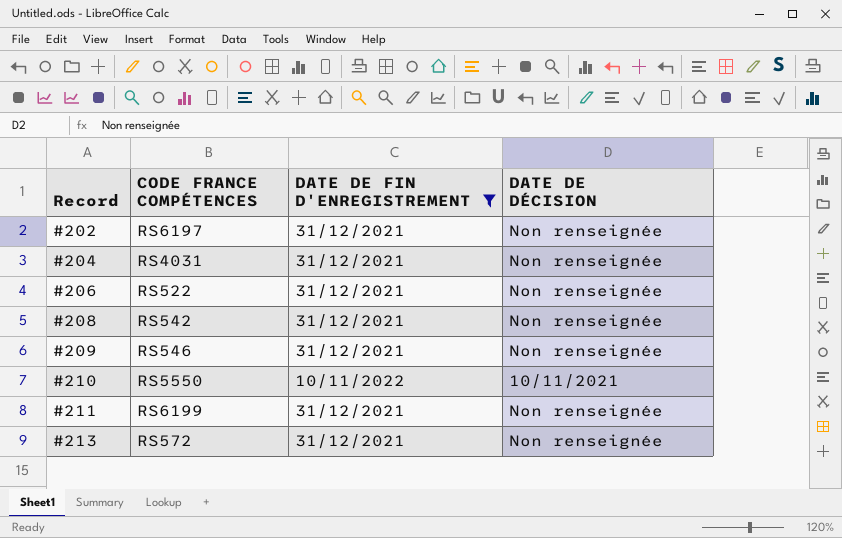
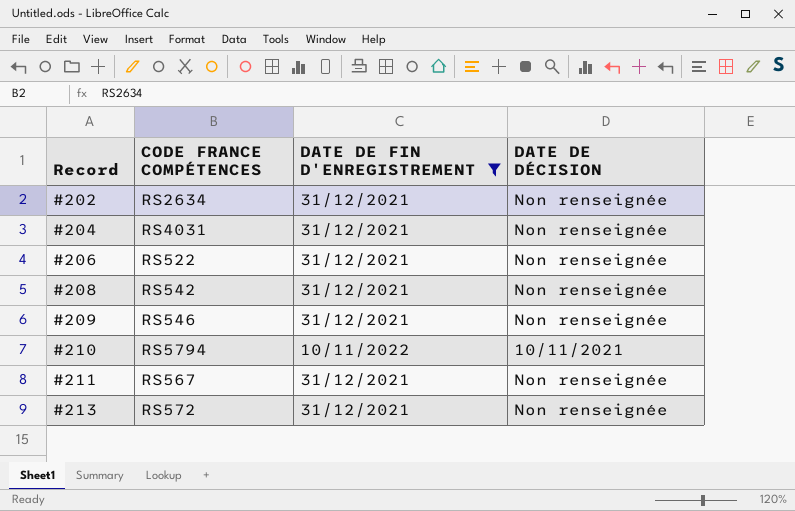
#202 | CODE FRANCE COMPÉTENCES: RS6197 -> RS2634
#210 | CODE FRANCE COMPÉTENCES: RS5550 -> RS5794
#211 | CODE FRANCE COMPÉTENCES: RS6199 -> RS567

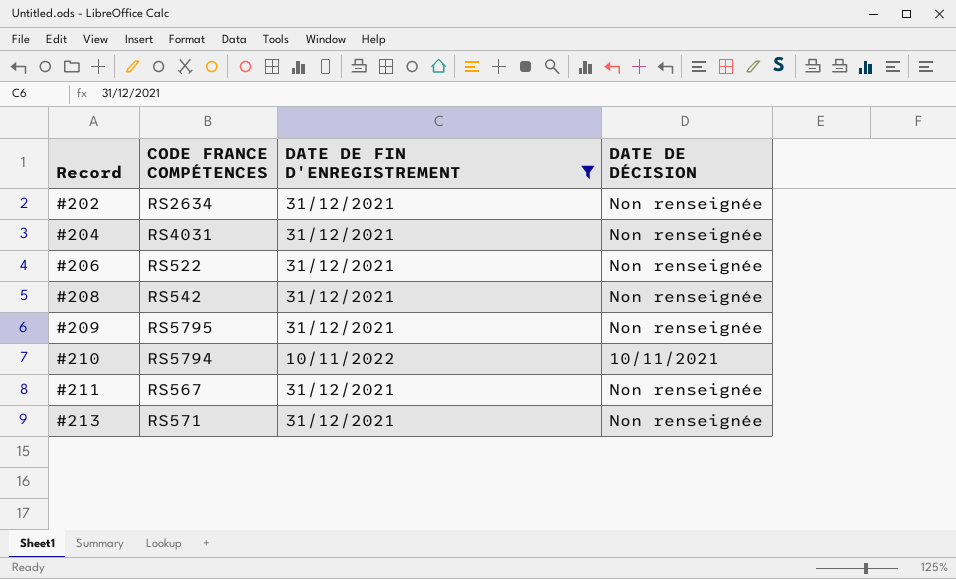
#209 | CODE FRANCE COMPÉTENCES: RS546 -> RS5795
#213 | CODE FRANCE COMPÉTENCES: RS572 -> RS571

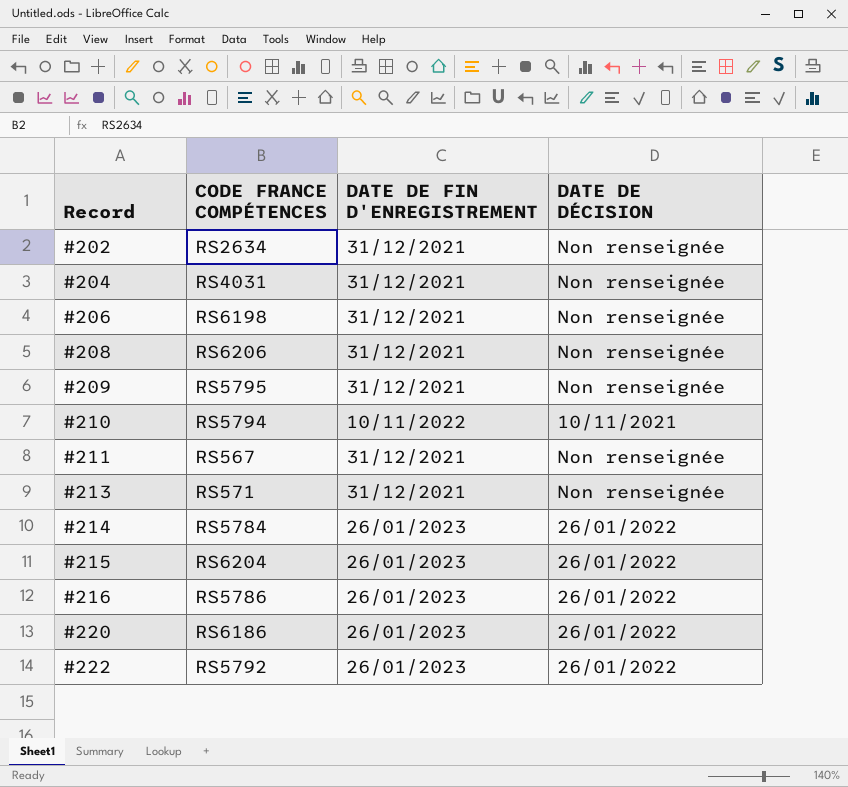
filter: DATE DE FIN D'ENREGISTREMENT != 26/01/2023 -> none
#206 | CODE FRANCE COMPÉTENCES: RS522 -> RS6198
#208 | CODE FRANCE COMPÉTENCES: RS542 -> RS6206

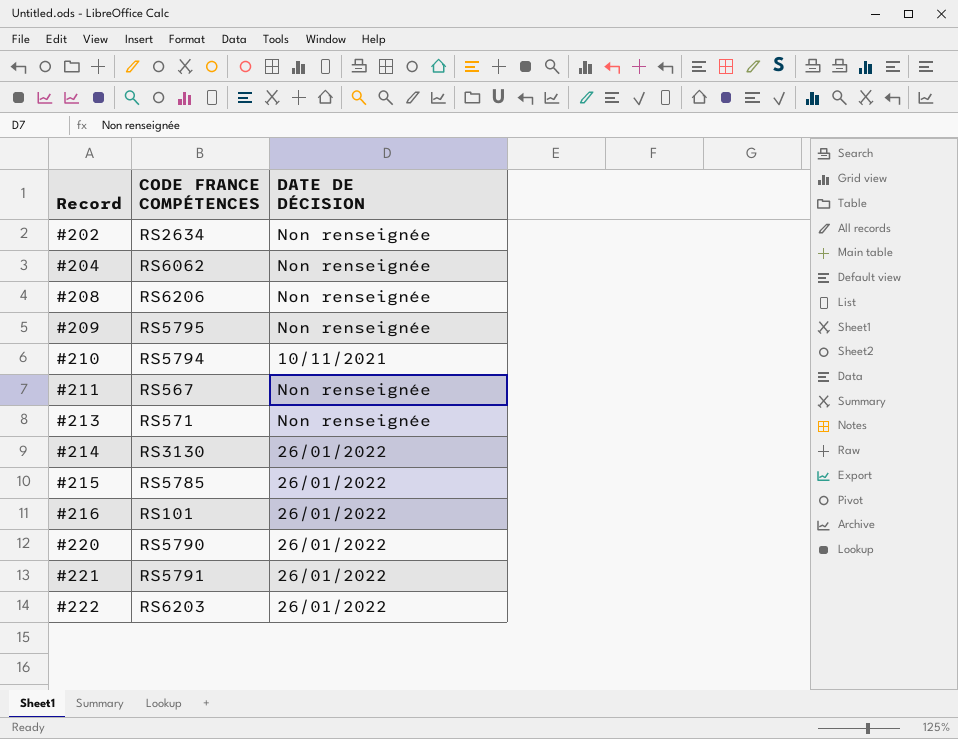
column DATE DE FIN D'ENREGISTREMENT | position: 3 -> none
row #206: RS6198 | 31/12/2021 | Non renseignée -> none
#204 | CODE FRANCE COMPÉTENCES: RS4031 -> RS6062
#214 | CODE FRANCE COMPÉTENCES: RS5784 -> RS3130
#215 | CODE FRANCE COMPÉTENCES: RS6204 -> RS5785
#216 | CODE FRANCE COMPÉTENCES: RS5786 -> RS101
#220 | CODE FRANCE COMPÉTENCES: RS6186 -> RS5790
row #221: none -> RS5791 | 26/01/2022
#222 | CODE FRANCE COMPÉTENCES: RS5792 -> RS6203

